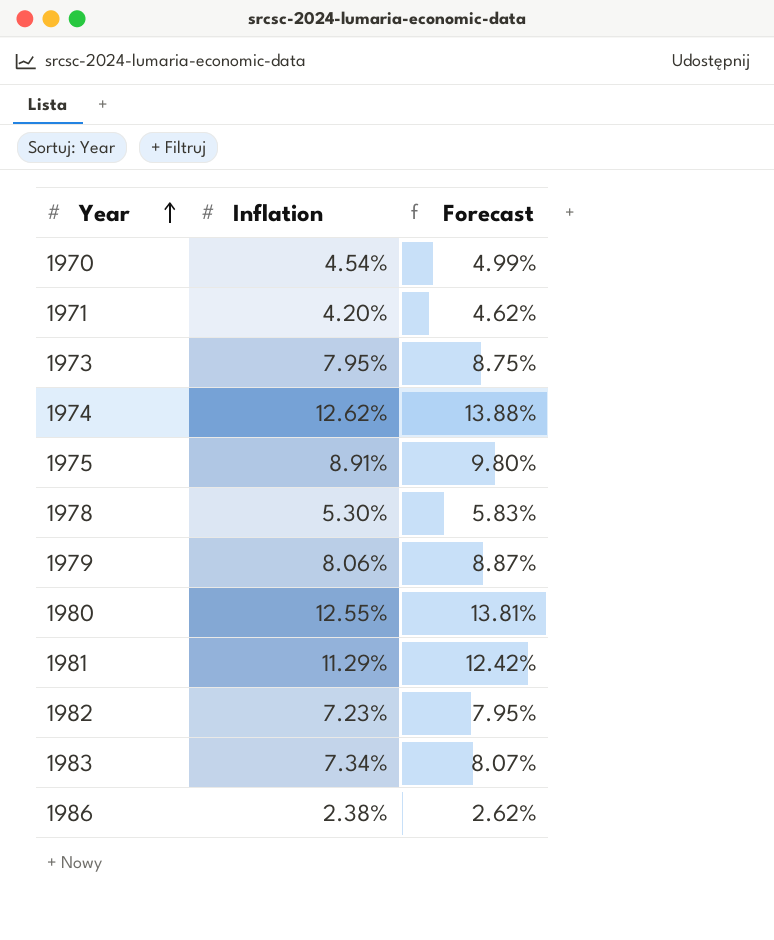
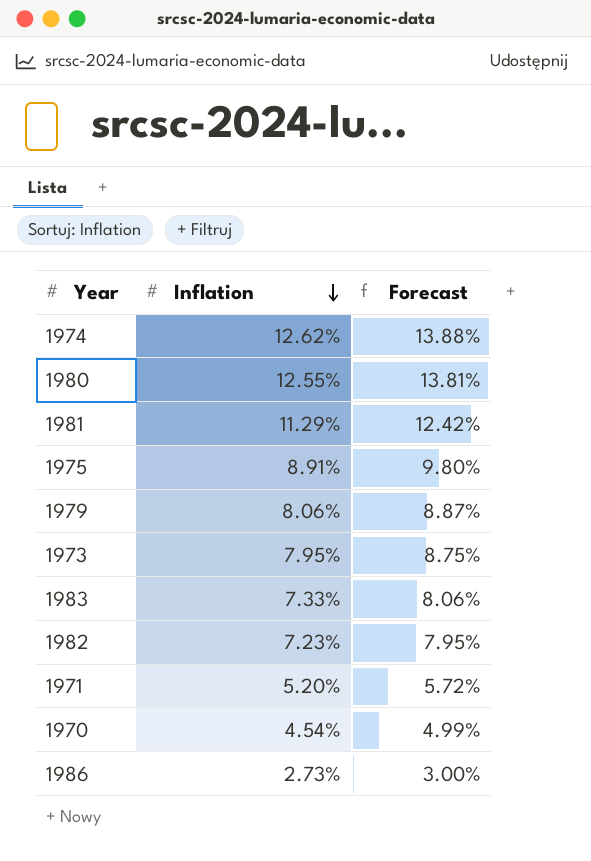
row order: Year ascending -> Inflation descending
row 1978: 5.30% | 5.83% -> none
1983 | Inflation: 7.34% -> 7.33%
1983 | Forecast: 8.07% -> 8.06%
1971 | Inflation: 4.20% -> 5.20%
1971 | Forecast: 4.62% -> 5.72%
1986 | Inflation: 2.38% -> 2.73%
1986 | Forecast: 2.62% -> 3.00%

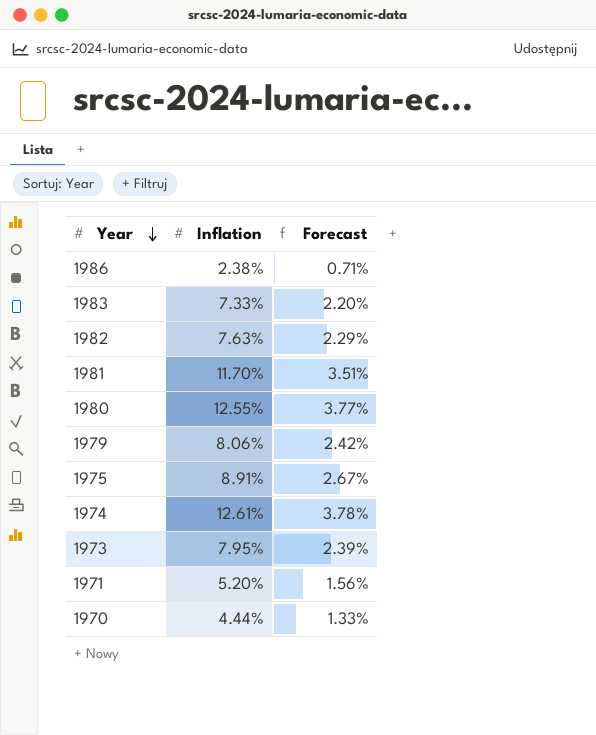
row order: Inflation descending -> Year descending
column Forecast | formula: [Inflation] * 1.1 -> [Inflation] * 0.3
1986 | Inflation: 2.73% -> 2.38%
1982 | Inflation: 7.23% -> 7.63%
1981 | Inflation: 11.29% -> 11.70%
1974 | Inflation: 12.62% -> 12.61%
1970 | Inflation: 4.54% -> 4.44%

